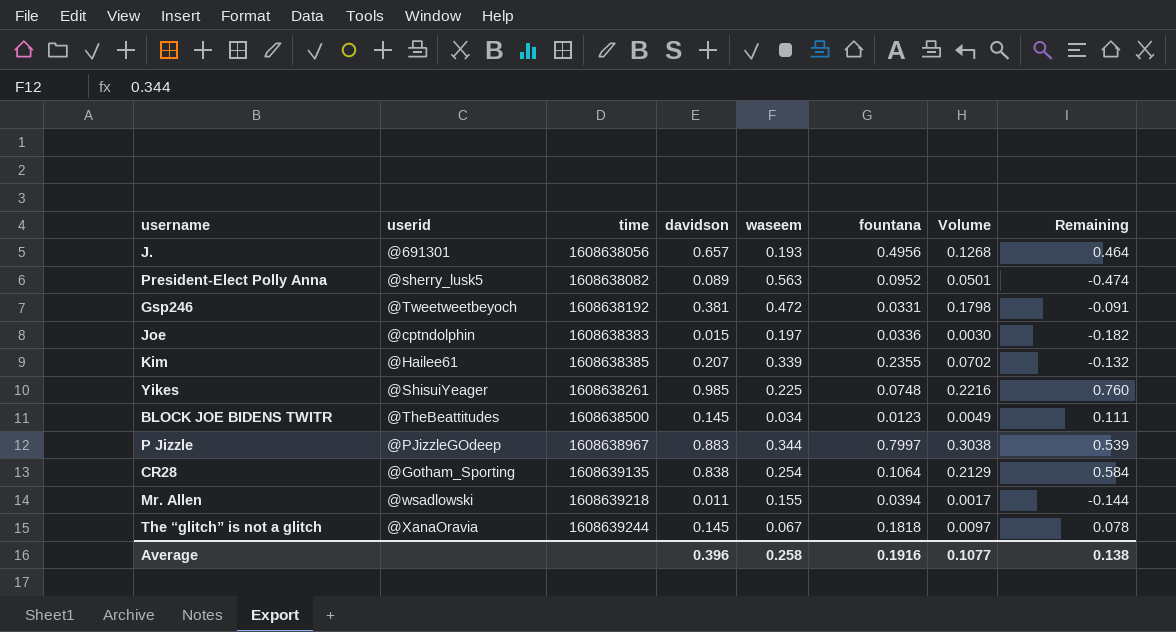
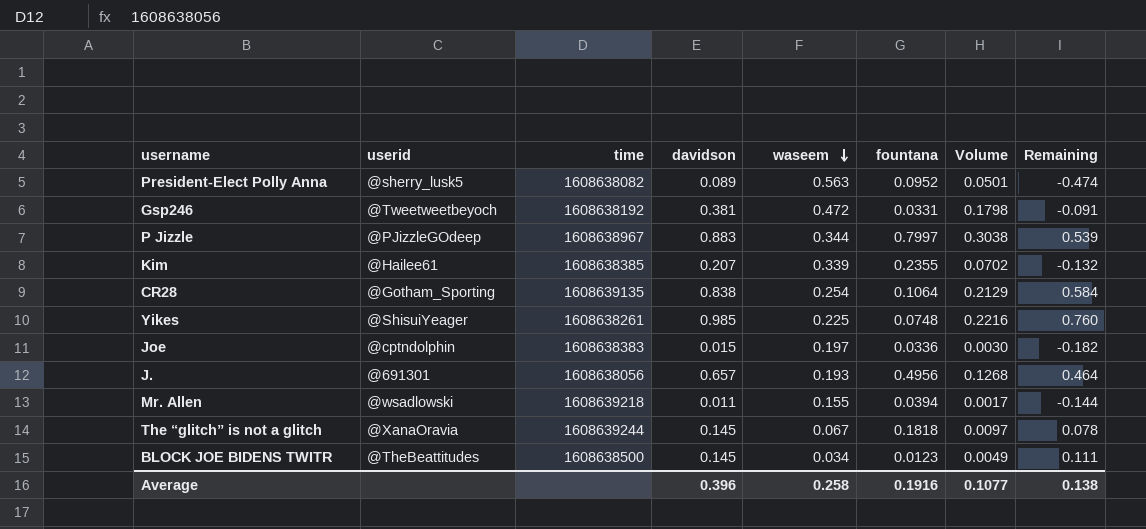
row order: none -> waseem descending

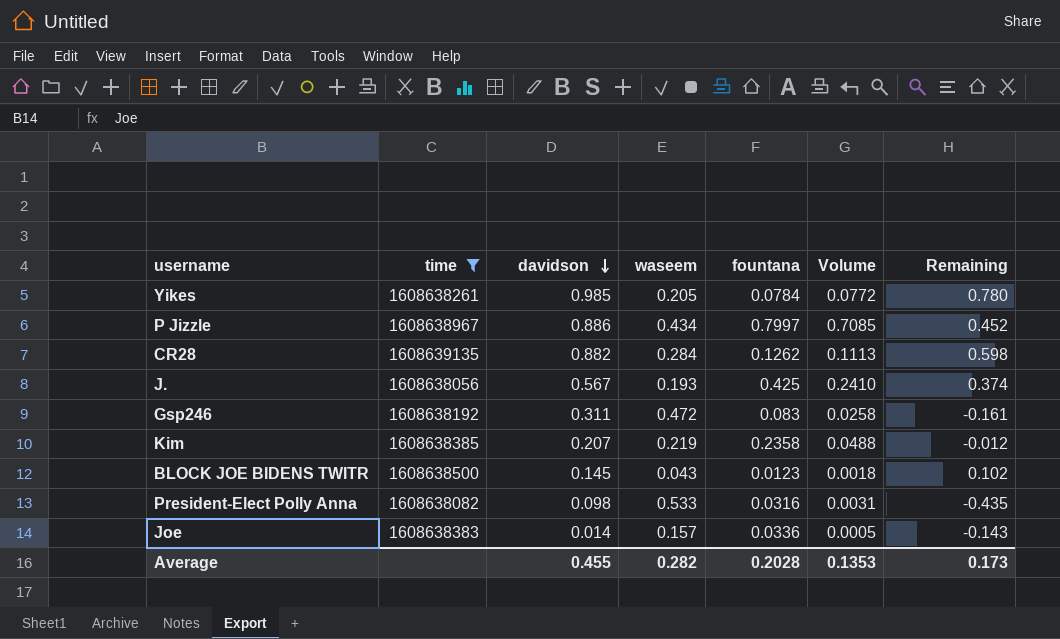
filter: none -> time <= 1608639135
row order: waseem descending -> davidson descending
column userid | position: 2 -> none
column Volume | formula: [davidson] * [waseem] -> [davidson] * [fountana]
Yikes | waseem: 0.225 -> 0.205
Yikes | fountana: 0.0748 -> 0.0784
Yikes | Remaining: 0.760 -> 0.780
P Jizzle | davidson: 0.883 -> 0.886
P Jizzle | waseem: 0.344 -> 0.434
P Jizzle | Remaining: 0.539 -> 0.452
CR28 | davidson: 0.838 -> 0.882
CR28 | waseem: 0.254 -> 0.284
CR28 | fountana: 0.1064 -> 0.1262
CR28 | Remaining: 0.584 -> 0.598
J. | davidson: 0.657 -> 0.567
J. | fountana: 0.4956 -> 0.425
J. | Remaining: 0.464 -> 0.374
Gsp246 | davidson: 0.381 -> 0.311
Gsp246 | fountana: 0.0331 -> 0.083
Gsp246 | Remaining: -0.091 -> -0.161
Kim | waseem: 0.339 -> 0.219
Kim | fountana: 0.2355 -> 0.2358
Kim | Remaining: -0.132 -> -0.012
BLOCK JOE BIDENS TWITR | waseem: 0.034 -> 0.043
BLOCK JOE BIDENS TWITR | Remaining: 0.111 -> 0.102
President-Elect Polly Anna | davidson: 0.089 -> 0.098
President-Elect Polly Anna | waseem: 0.563 -> 0.533
President-Elect Polly Anna | fountana: 0.0952 -> 0.0316
President-Elect Polly Anna | Remaining: -0.474 -> -0.435
Joe | davidson: 0.015 -> 0.014
Joe | waseem: 0.197 -> 0.157
Joe | Remaining: -0.182 -> -0.143
Average | davidson: 0.396 -> 0.455
Average | waseem: 0.258 -> 0.282
Average | fountana: 0.1916 -> 0.2028
Average | Volume: 0.1077 -> 0.1353
Average | Remaining: 0.138 -> 0.173

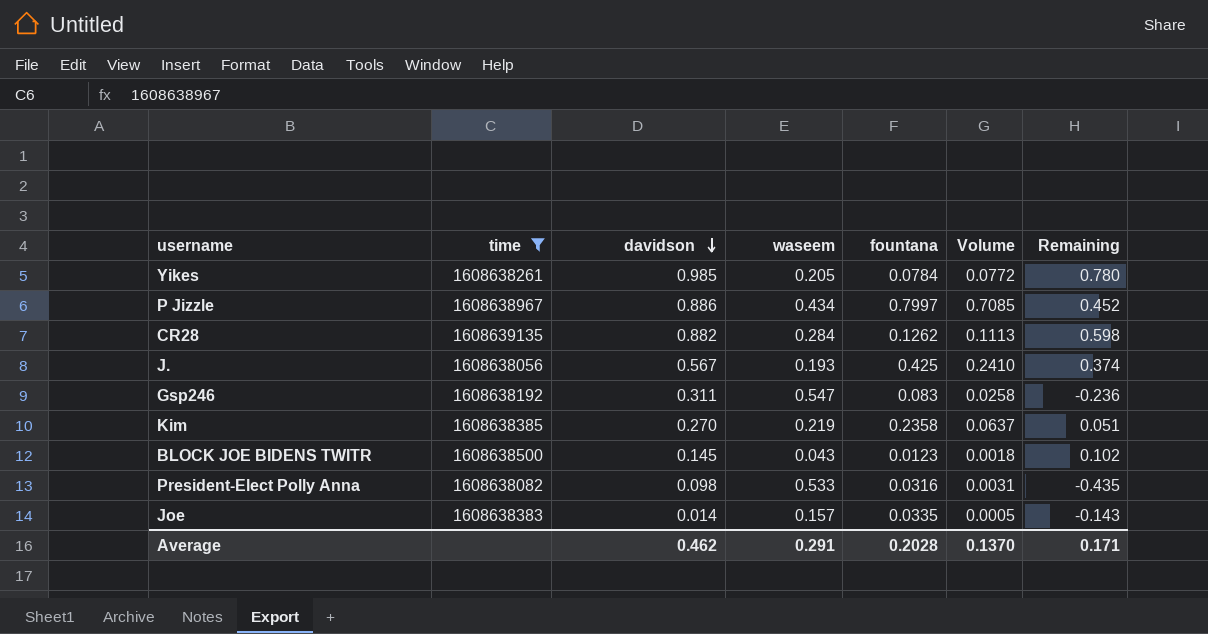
Gsp246 | waseem: 0.472 -> 0.547
Gsp246 | Remaining: -0.161 -> -0.236
Kim | davidson: 0.207 -> 0.270
Kim | Volume: 0.0488 -> 0.0637
Kim | Remaining: -0.012 -> 0.051
Joe | fountana: 0.0336 -> 0.0335
Average | davidson: 0.455 -> 0.462
Average | waseem: 0.282 -> 0.291
Average | Volume: 0.1353 -> 0.1370
Average | Remaining: 0.173 -> 0.171

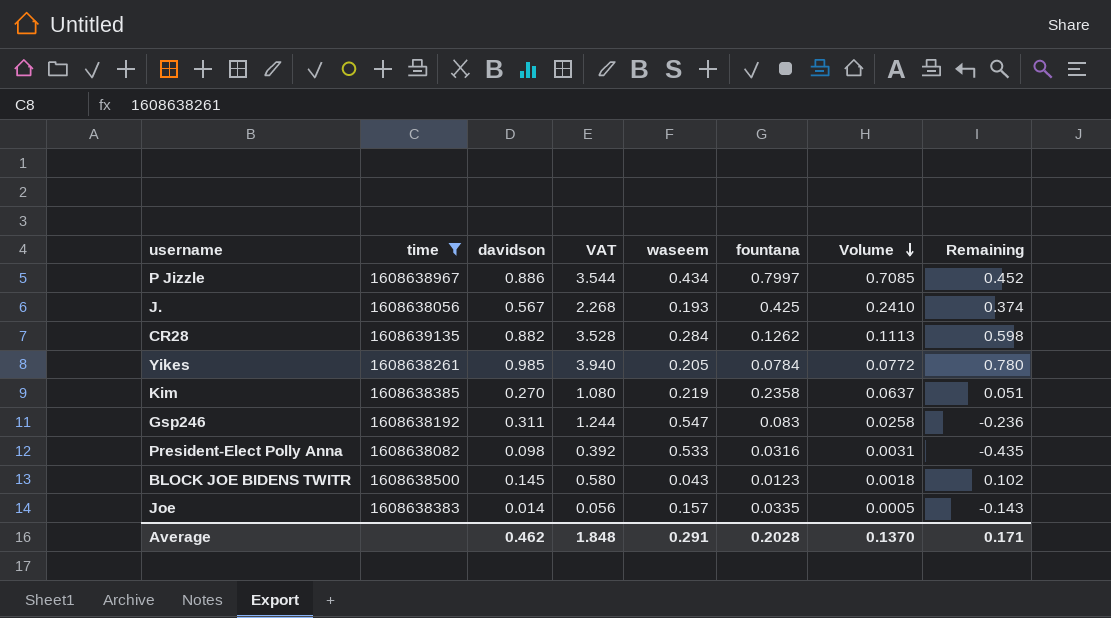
row order: davidson descending -> Volume descending
column VAT | formula: none -> [davidson] * 4

